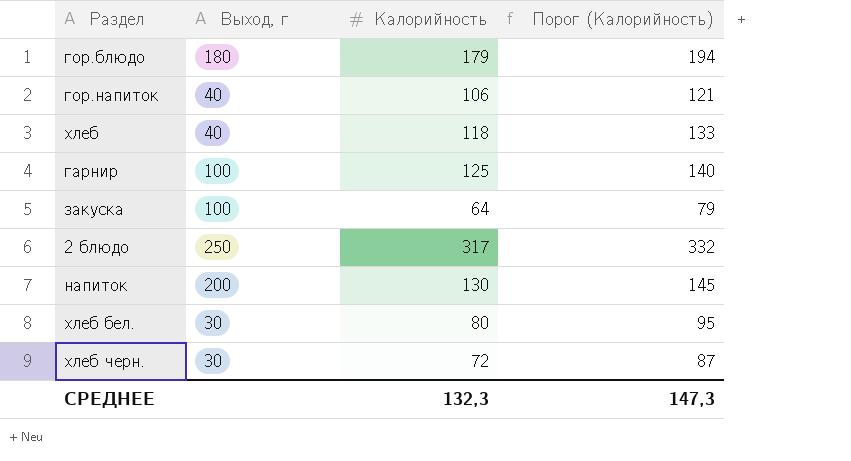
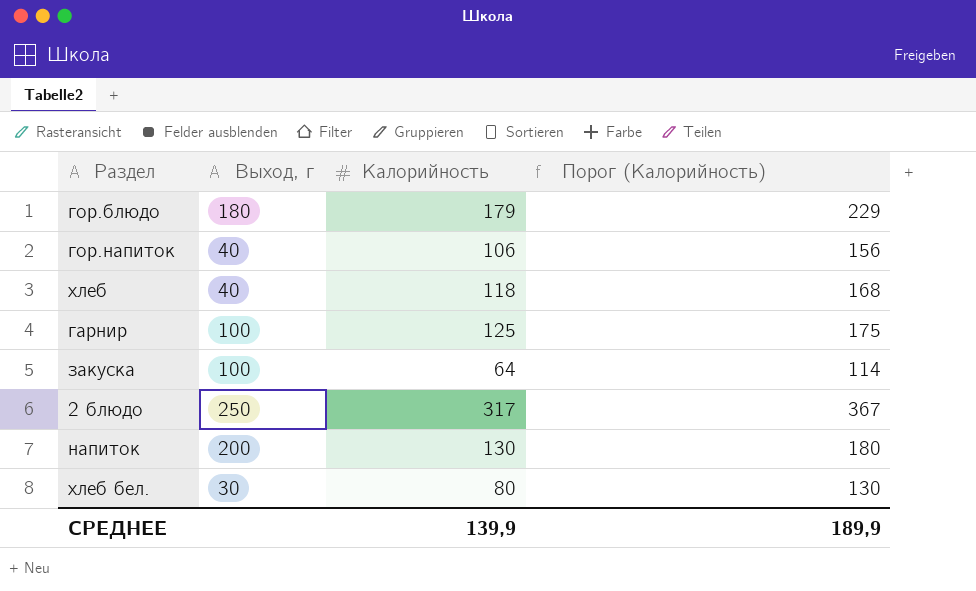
column Порог (Калорийность) | formula: [Калорийность] + 15 -> [Калорийность] + 50
row хлеб черн.: 30 | 72 | 87 -> none
СРЕДНЕЕ | Калорийность: 132,3 -> 139,9
СРЕДНЕЕ | Порог (Калорийность): 147,3 -> 189,9

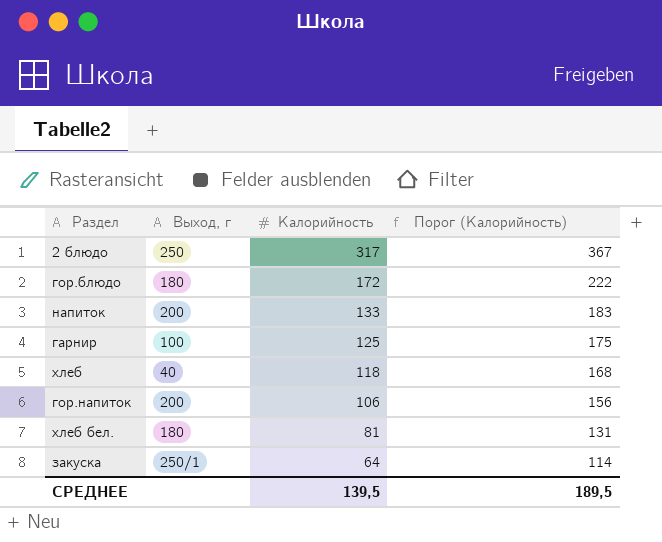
row order: none -> Калорийность descending
гор.блюдо | Калорийность: 179 -> 172
гор.блюдо | Порог (Калорийность): 229 -> 222
напиток | Калорийность: 130 -> 133
напиток | Порог (Калорийность): 180 -> 183
гор.напиток | Выход, г: 40 -> 200
хлеб бел. | Выход, г: 30 -> 180
хлеб бел. | Калорийность: 80 -> 81
хлеб бел. | Порог (Калорийность): 130 -> 131
закуска | Выход, г: 100 -> 250/1
СРЕДНЕЕ | Калорийность: 139,9 -> 139,5
СРЕДНЕЕ | Порог (Калорийность): 189,9 -> 189,5

